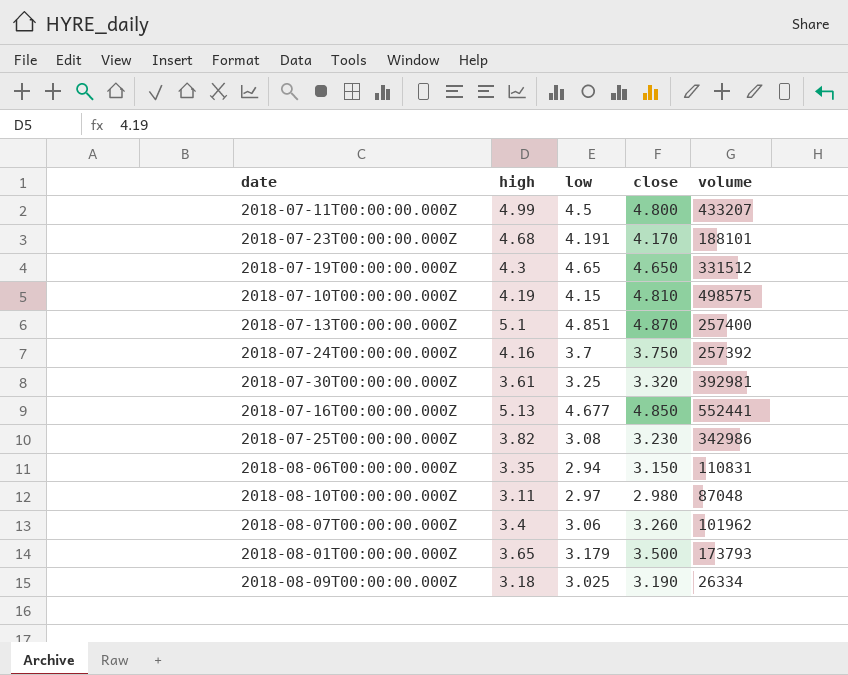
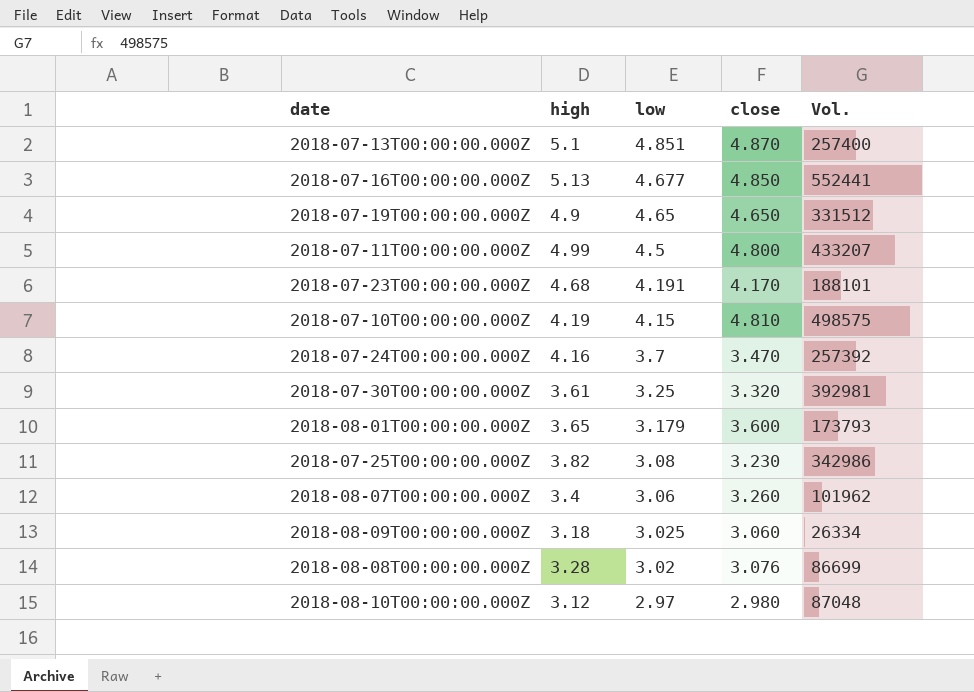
row order: none -> low descending
column name: volume -> Vol.
row 2018-08-06T00:00:00.000Z: 3.35 | 2.94 | 3.150 | 110831 -> none
2018-07-19T00:00:00.000Z | high: 4.3 -> 4.9
2018-07-24T00:00:00.000Z | close: 3.750 -> 3.470
2018-08-01T00:00:00.000Z | close: 3.500 -> 3.600
2018-08-09T00:00:00.000Z | close: 3.190 -> 3.060
row 2018-08-08T00:00:00.000Z: none -> 3.28 | 3.02 | 3.076 | 86699
2018-08-10T00:00:00.000Z | high: 3.11 -> 3.12

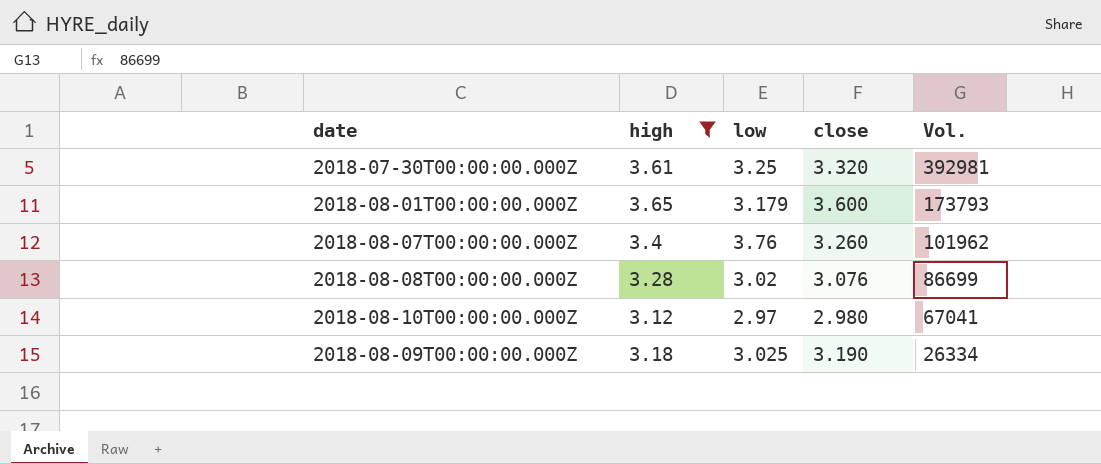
filter: none -> high <= 3.65
row order: low descending -> Vol. descending
2018-08-07T00:00:00.000Z | low: 3.06 -> 3.76
2018-08-10T00:00:00.000Z | Vol.: 87048 -> 67041
2018-08-09T00:00:00.000Z | close: 3.060 -> 3.190

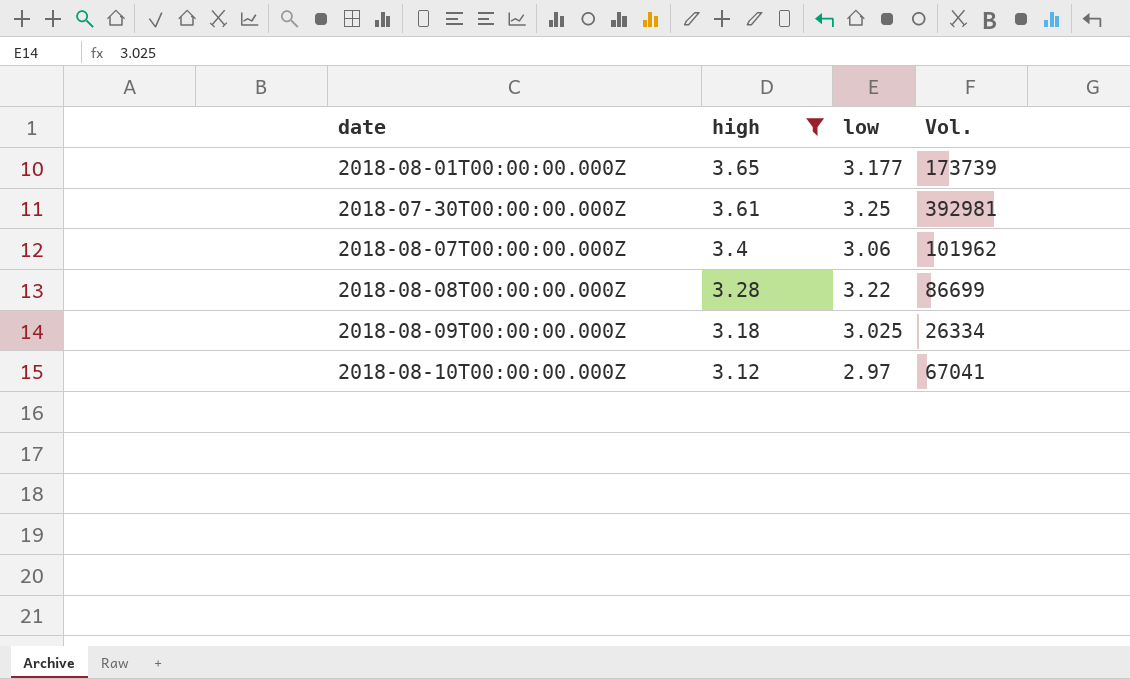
row order: Vol. descending -> high descending
column close | position: 4 -> none
2018-08-01T00:00:00.000Z | low: 3.179 -> 3.177
2018-08-01T00:00:00.000Z | Vol.: 173793 -> 173739
2018-08-07T00:00:00.000Z | low: 3.76 -> 3.06
2018-08-08T00:00:00.000Z | low: 3.02 -> 3.22

